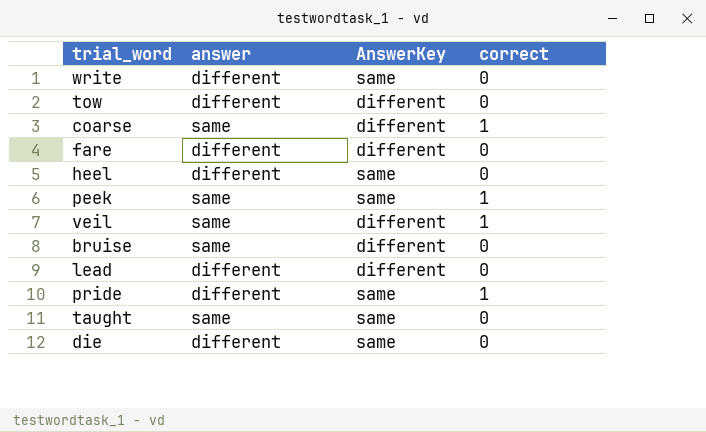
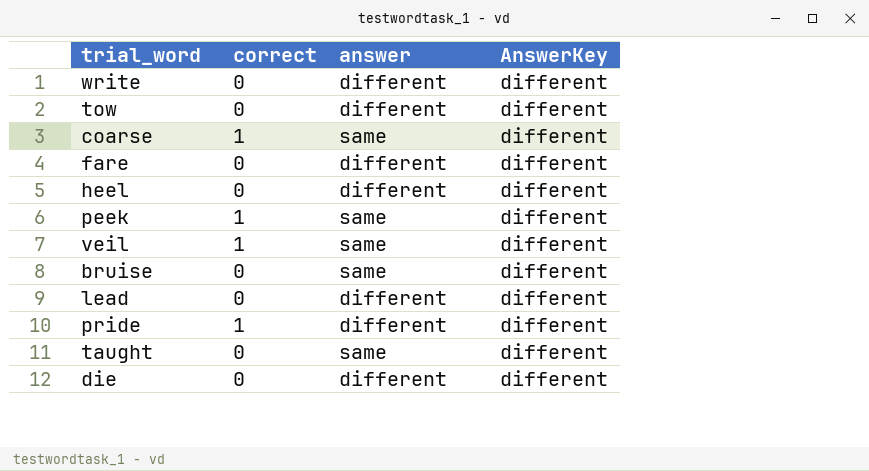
column correct | position: 4 -> 2
write | AnswerKey: same -> different
heel | AnswerKey: same -> different
peek | AnswerKey: same -> different
pride | AnswerKey: same -> different
taught | AnswerKey: same -> different
die | AnswerKey: same -> different

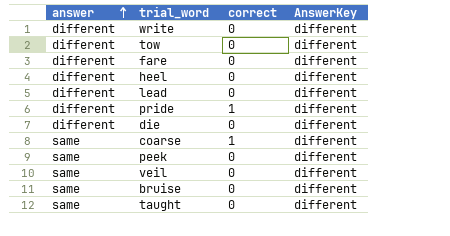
row order: none -> answer ascending
column answer | position: 3 -> 1
peek | correct: 1 -> 0
veil | correct: 1 -> 0

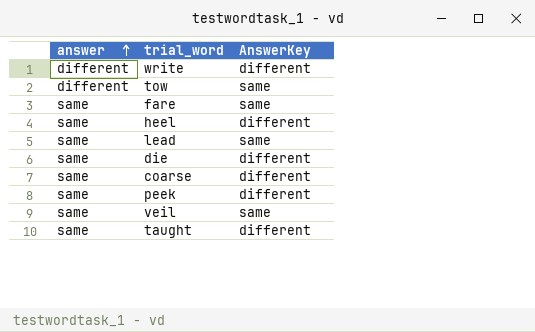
column correct | position: 3 -> none
row pride: different | 1 | different -> none
row bruise: same | 0 | different -> none
tow | AnswerKey: different -> same
fare | answer: different -> same
fare | AnswerKey: different -> same
heel | answer: different -> same
lead | answer: different -> same
lead | AnswerKey: different -> same
die | answer: different -> same
veil | AnswerKey: different -> same

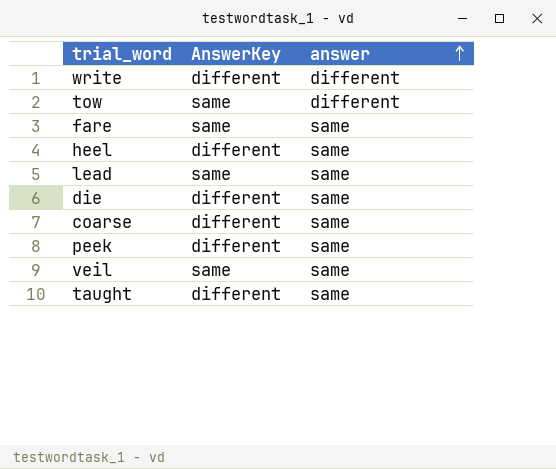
column answer | position: 1 -> 3

